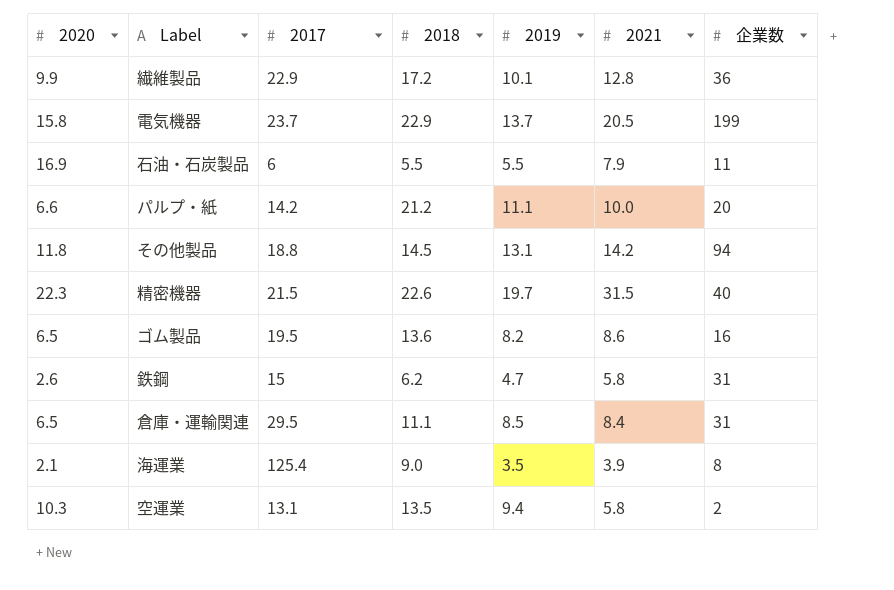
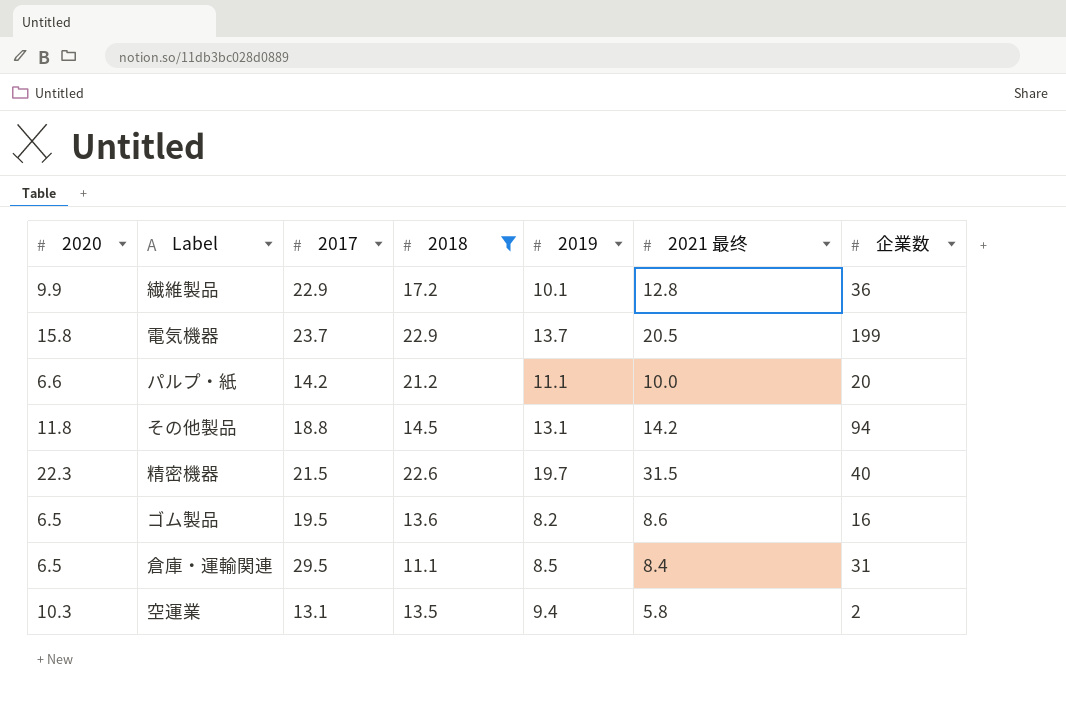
filter: none -> 2018 >= 11.1
column name: 2021 -> 2021 最终

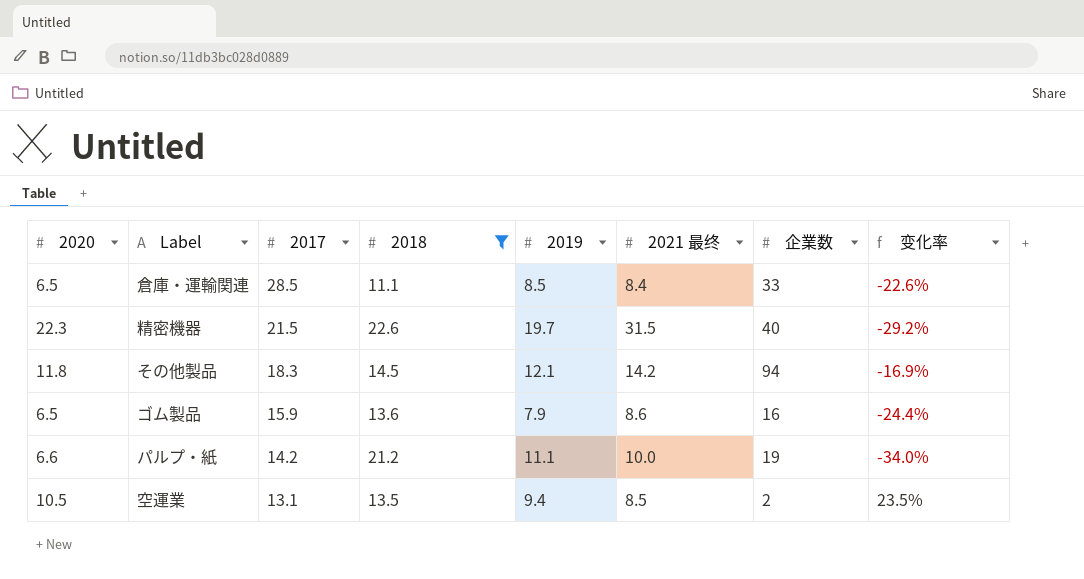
row order: none -> 2017 descending
column 变化率 | formula: none -> ([2020] - [2021 最终]) / [2021 最终]
row 繊維製品: 9.9 | 22.9 | 17.2 | 10.1 | 12.8 | 36 -> none
row 電気機器: 15.8 | 23.7 | 22.9 | 13.7 | 20.5 | 199 -> none
倉庫・運輸関連 | 2017: 29.5 -> 28.5
倉庫・運輸関連 | 企業数: 31 -> 33
その他製品 | 2017: 18.8 -> 18.3
その他製品 | 2019: 13.1 -> 12.1
ゴム製品 | 2017: 19.5 -> 15.9
ゴム製品 | 2019: 8.2 -> 7.9
パルプ・紙 | 企業数: 20 -> 19
空運業 | 2020: 10.3 -> 10.5
空運業 | 2021 最终: 5.8 -> 8.5

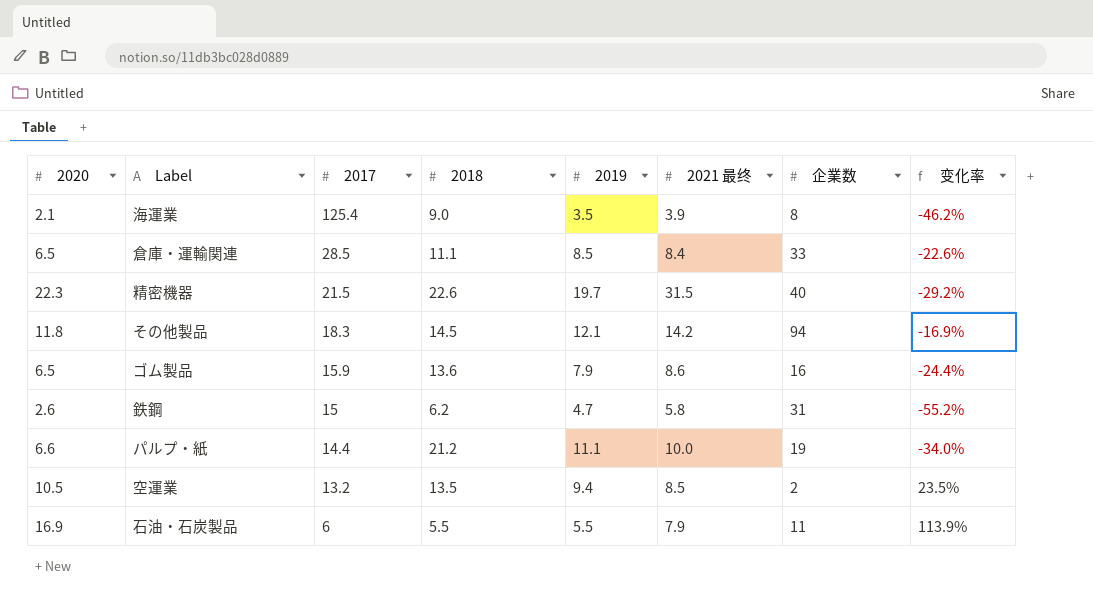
filter: 2018 >= 11.1 -> none
パルプ・紙 | 2017: 14.2 -> 14.4
空運業 | 2017: 13.1 -> 13.2

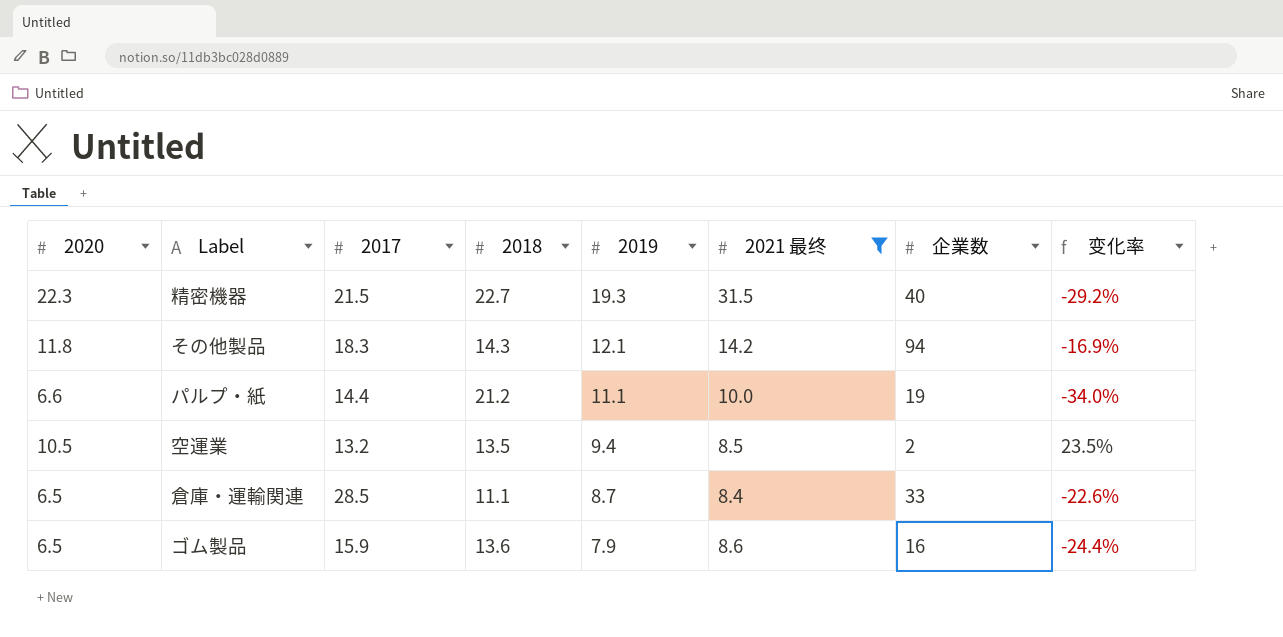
filter: none -> 2021 最终 >= 8.4
row order: 2017 descending -> 2019 descending
精密機器 | 2018: 22.6 -> 22.7
精密機器 | 2019: 19.7 -> 19.3
その他製品 | 2018: 14.5 -> 14.3
倉庫・運輸関連 | 2019: 8.5 -> 8.7

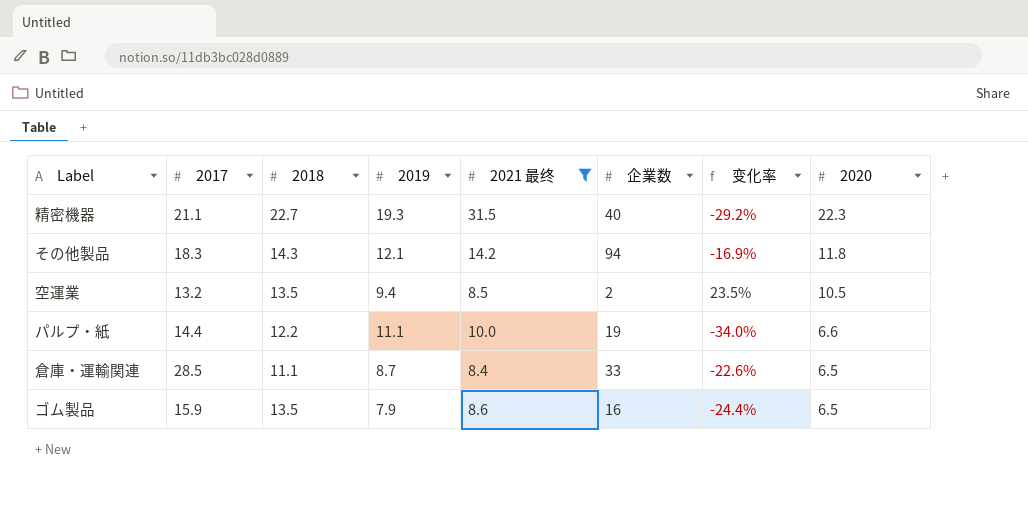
row order: 2019 descending -> 2020 descending
column 2020 | position: 1 -> 8
精密機器 | 2017: 21.5 -> 21.1
パルプ・紙 | 2018: 21.2 -> 12.2
ゴム製品 | 2018: 13.6 -> 13.5

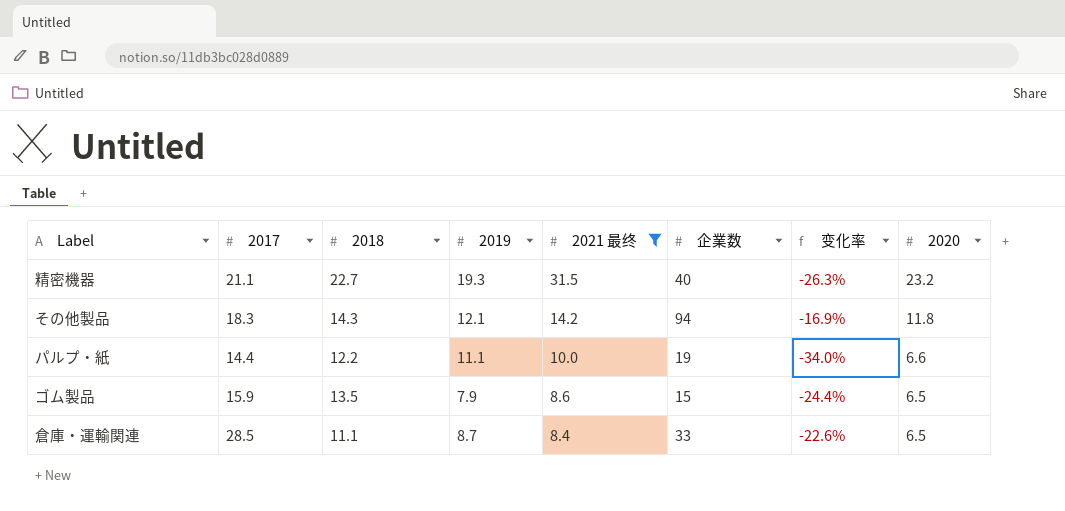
row order: 2020 descending -> 2021 最终 descending
row 空運業: 13.2 | 13.5 | 9.4 | 8.5 | 2 | 23.5% | 10.5 -> none
精密機器 | 变化率: -29.2% -> -26.3%
精密機器 | 2020: 22.3 -> 23.2
ゴム製品 | 企業数: 16 -> 15

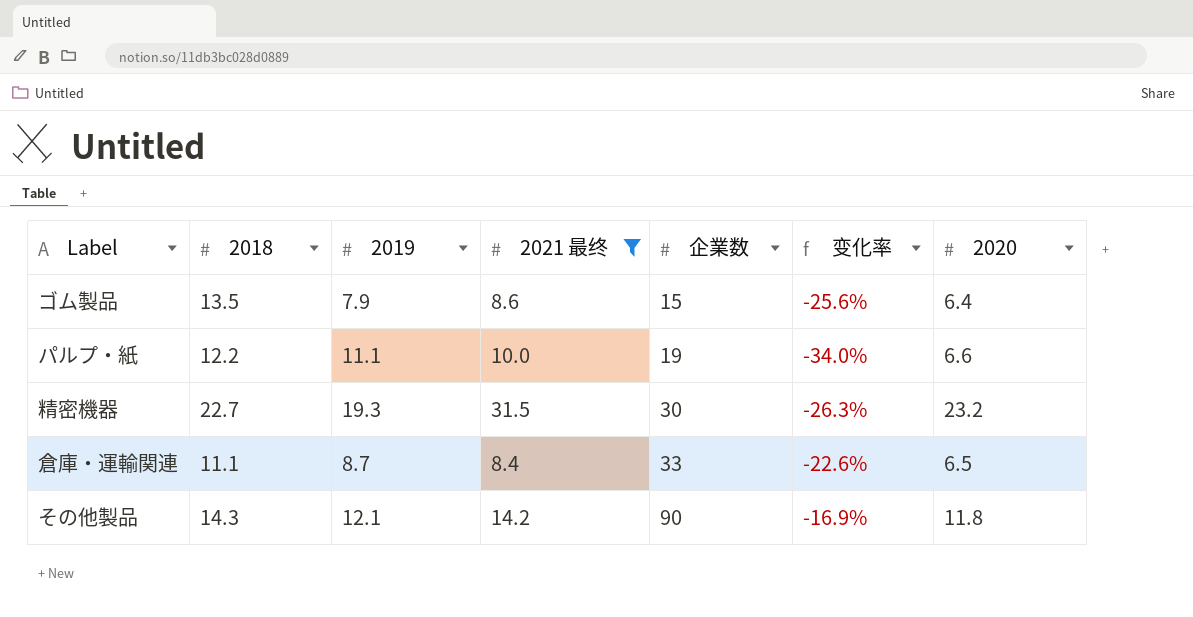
row order: 2021 最终 descending -> 企業数 ascending
column 2017 | position: 2 -> none
ゴム製品 | 变化率: -24.4% -> -25.6%
ゴム製品 | 2020: 6.5 -> 6.4
精密機器 | 企業数: 40 -> 30
その他製品 | 企業数: 94 -> 90

